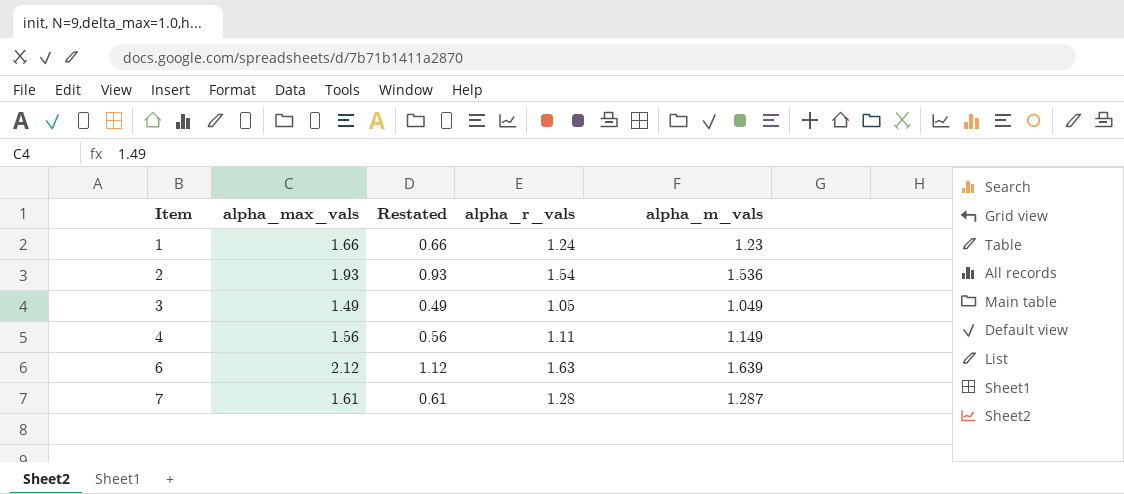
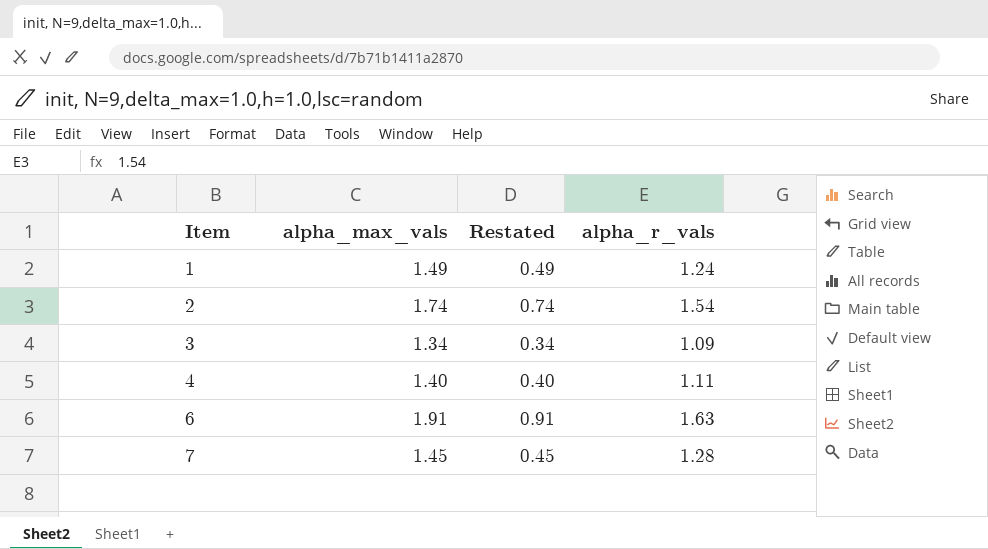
column alpha_m_vals | position: 5 -> none
1 | alpha_max_vals: 1.66 -> 1.49
1 | Restated: 0.66 -> 0.49
2 | alpha_max_vals: 1.93 -> 1.74
2 | Restated: 0.93 -> 0.74
3 | alpha_max_vals: 1.49 -> 1.34
3 | Restated: 0.49 -> 0.34
3 | alpha_r_vals: 1.05 -> 1.09
4 | alpha_max_vals: 1.56 -> 1.40
4 | Restated: 0.56 -> 0.40
6 | alpha_max_vals: 2.12 -> 1.91
6 | Restated: 1.12 -> 0.91
7 | alpha_max_vals: 1.61 -> 1.45
7 | Restated: 0.61 -> 0.45

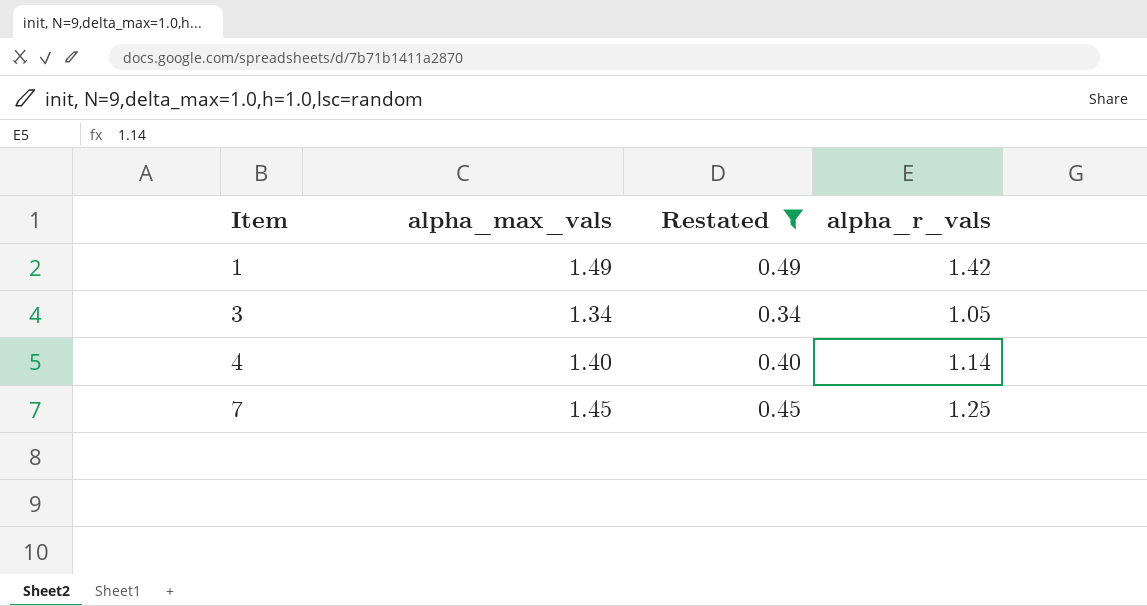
filter: none -> Restated <= 0.49
1 | alpha_r_vals: 1.24 -> 1.42
3 | alpha_r_vals: 1.09 -> 1.05
4 | alpha_r_vals: 1.11 -> 1.14
7 | alpha_r_vals: 1.28 -> 1.25

